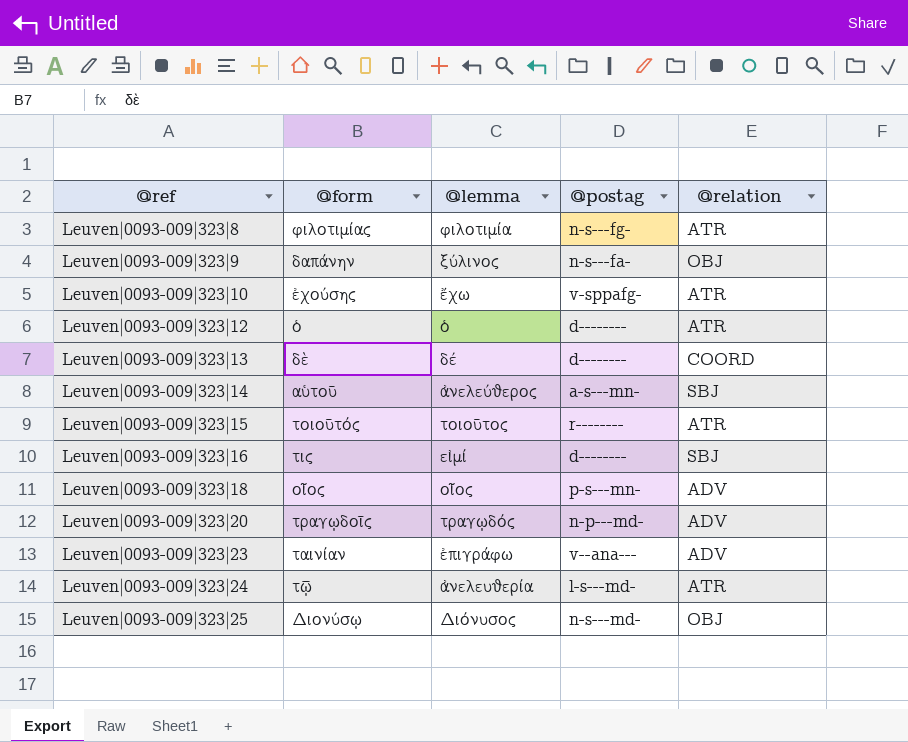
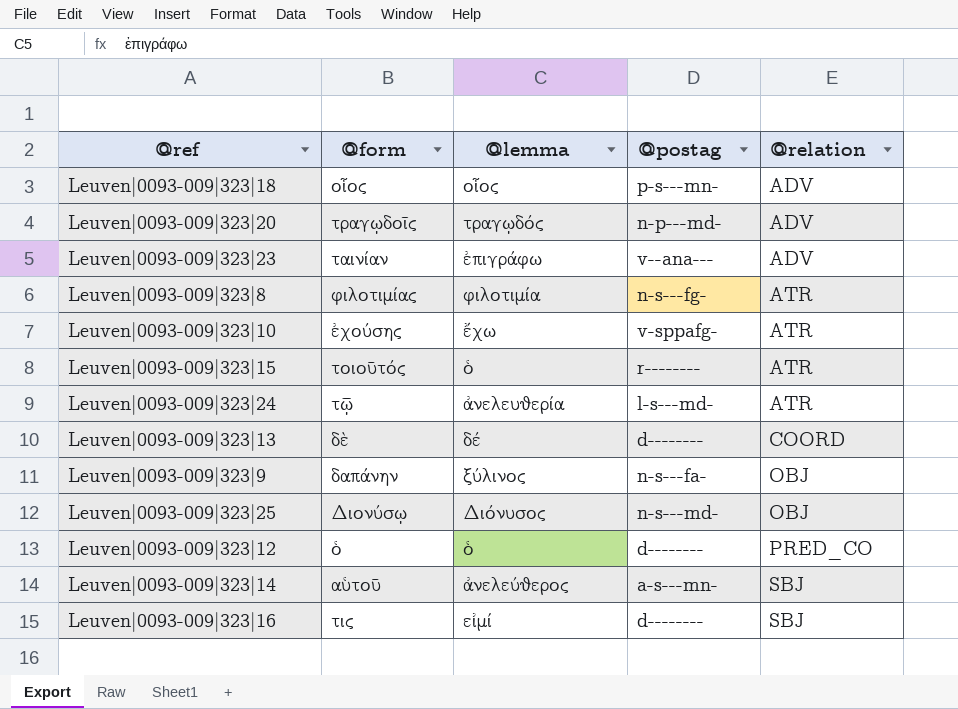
row order: @ref ascending -> @relation ascending
Leuven|0093-009|323|15 | @lemma: τοιοῦτος -> ὁ
Leuven|0093-009|323|12 | @relation: ATR -> PRED_CO

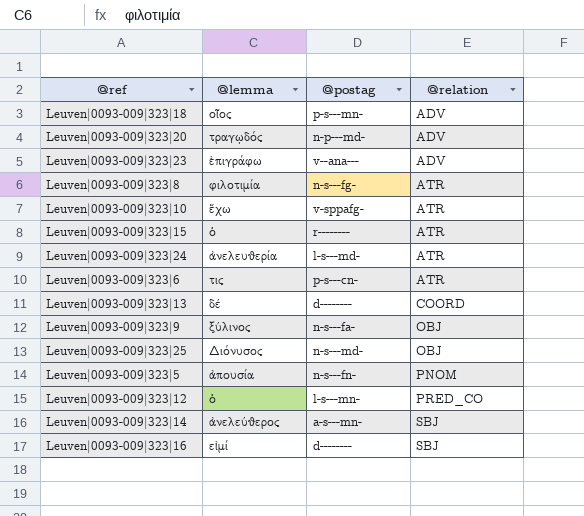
column @form | position: 2 -> none
row Leuven|0093-009|323|6: none -> τις | p-s---cn- | ATR
row Leuven|0093-009|323|5: none -> ἀπουσία | n-s---fn- | PNOM
Leuven|0093-009|323|12 | @postag: d-------- -> l-s---mn-

